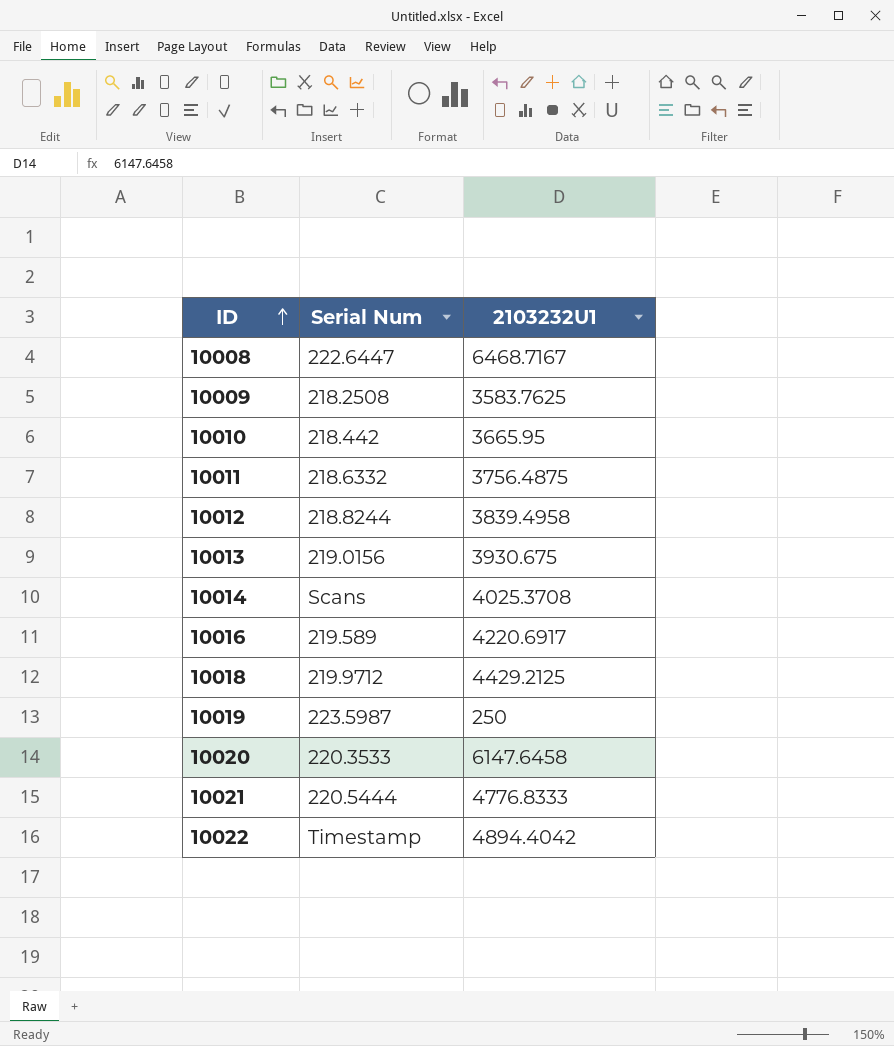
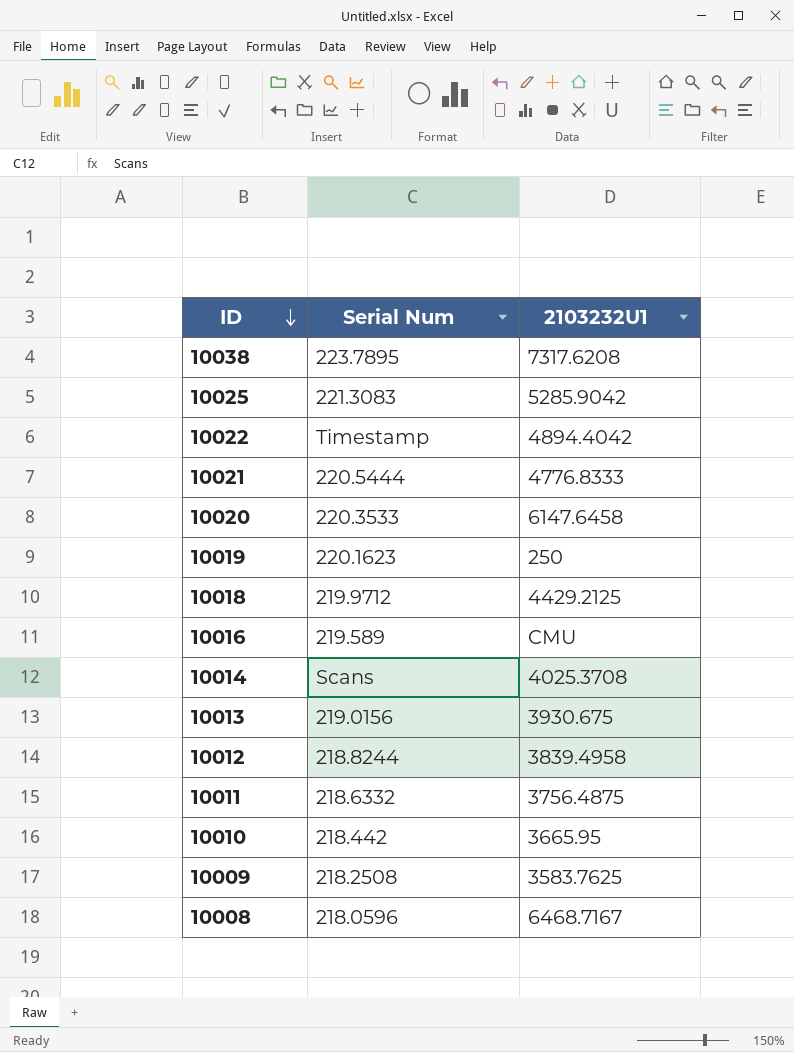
row order: ID ascending -> ID descending
row 10038: none -> 223.7895 | 7317.6208
row 10025: none -> 221.3083 | 5285.9042
10019 | Serial Num: 223.5987 -> 220.1623
10016 | 2103232U1: 4220.6917 -> CMU
10008 | Serial Num: 222.6447 -> 218.0596

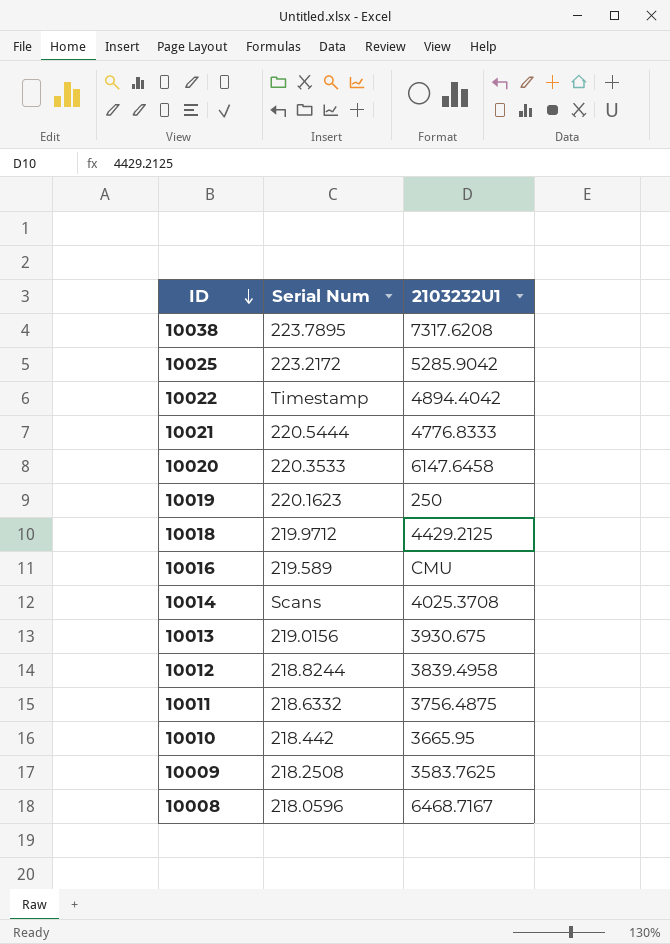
10025 | Serial Num: 221.3083 -> 223.2172

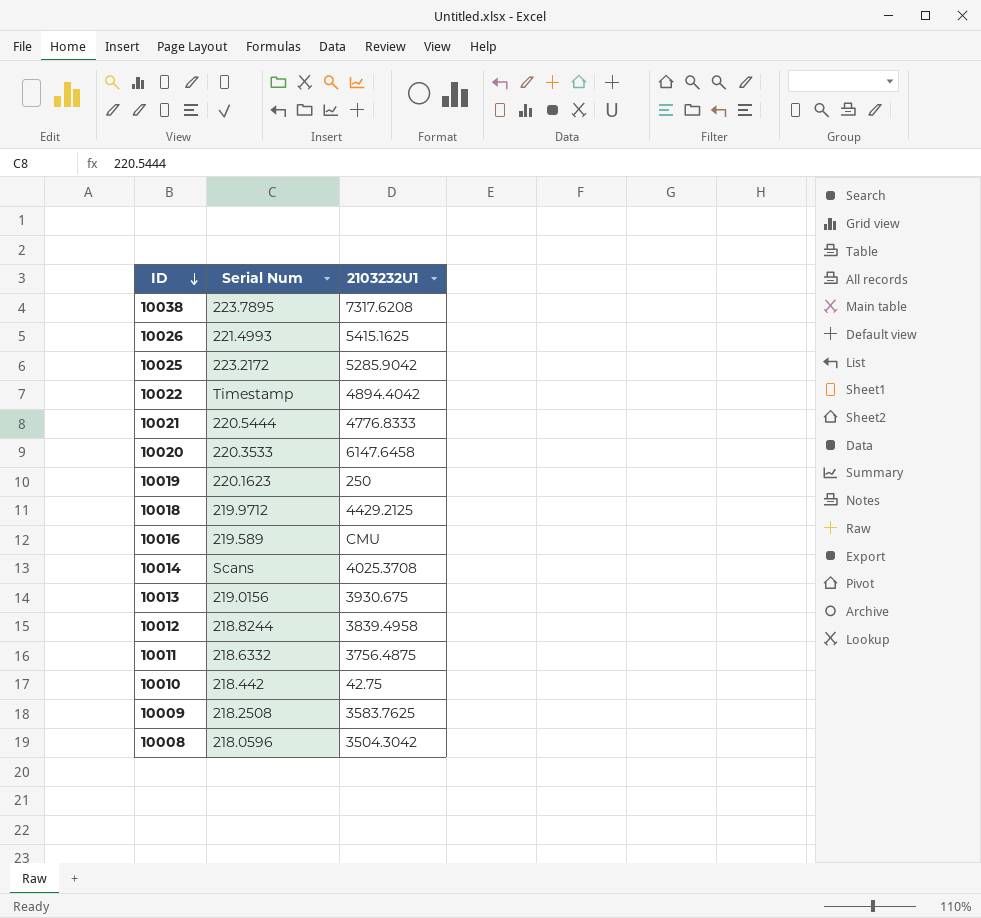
row 10026: none -> 221.4993 | 5415.1625
10010 | 2103232U1: 3665.95 -> 42.75
10008 | 2103232U1: 6468.7167 -> 3504.3042

